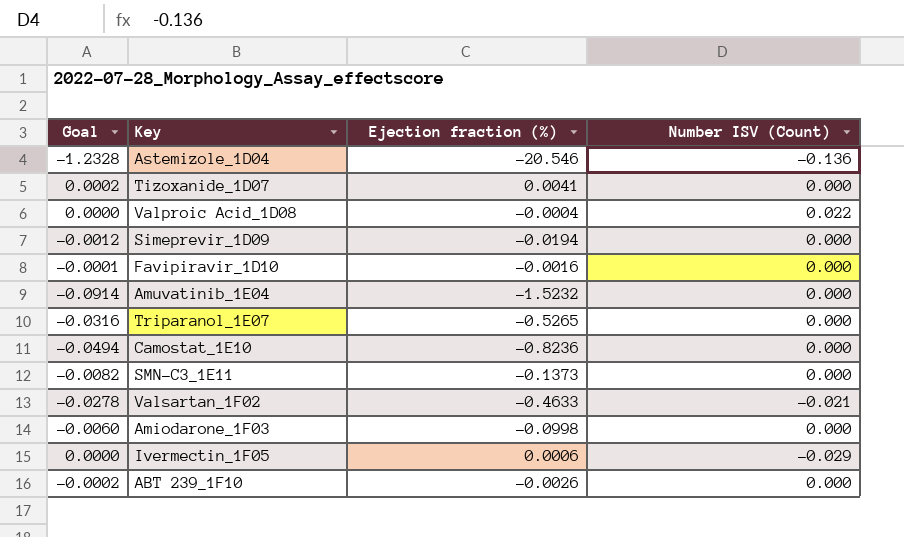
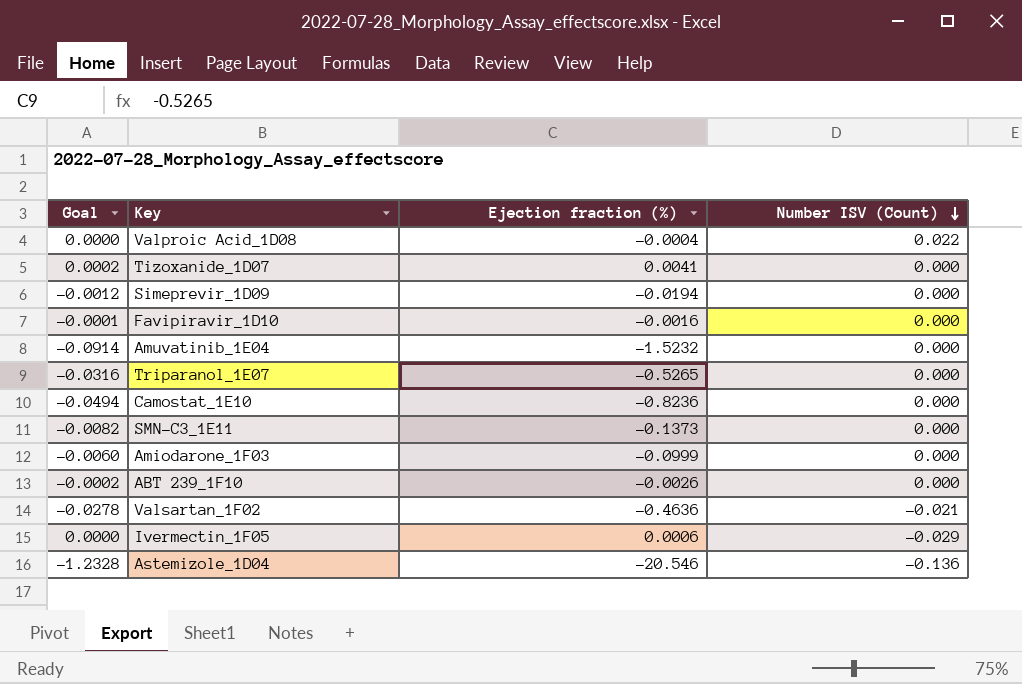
row order: none -> Number ISV (Count) descending
Amiodarone_1F03 | Ejection fraction (%): -0.0998 -> -0.0999
Valsartan_1F02 | Ejection fraction (%): -0.4633 -> -0.4636

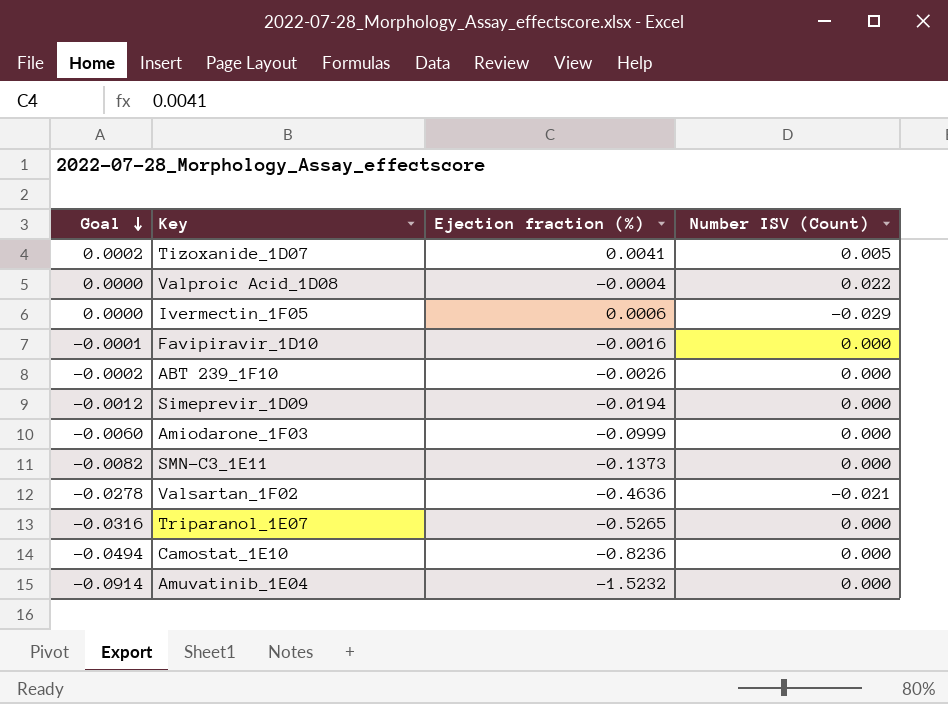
row order: Number ISV (Count) descending -> Goal descending
row Astemizole_1D04: -1.2328 | -20.546 | -0.136 -> none
Tizoxanide_1D07 | Number ISV (Count): 0.000 -> 0.005

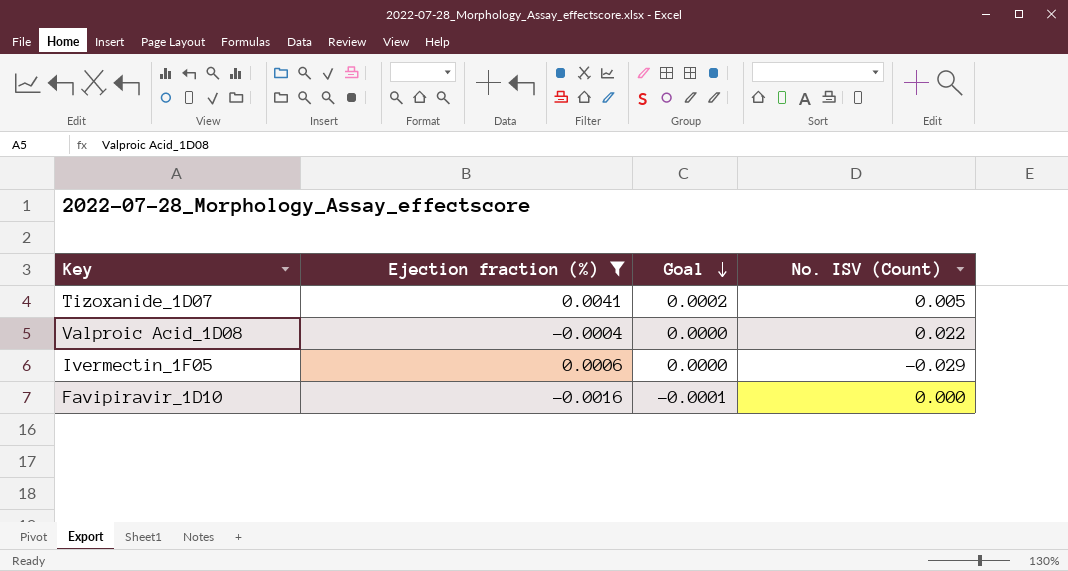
filter: none -> Ejection fraction (%) >= -0.0016
column Goal | position: 1 -> 3
column name: Number ISV (Count) -> No. ISV (Count)

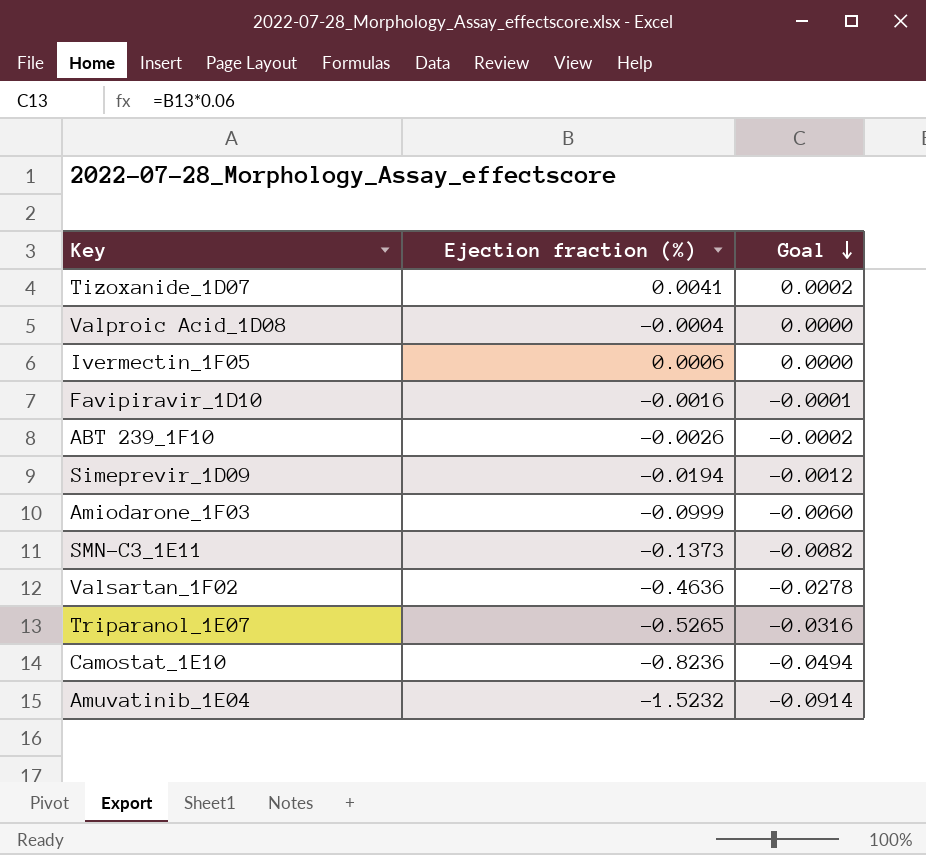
filter: Ejection fraction (%) >= -0.0016 -> none
column No. ISV (Count) | position: 4 -> none

